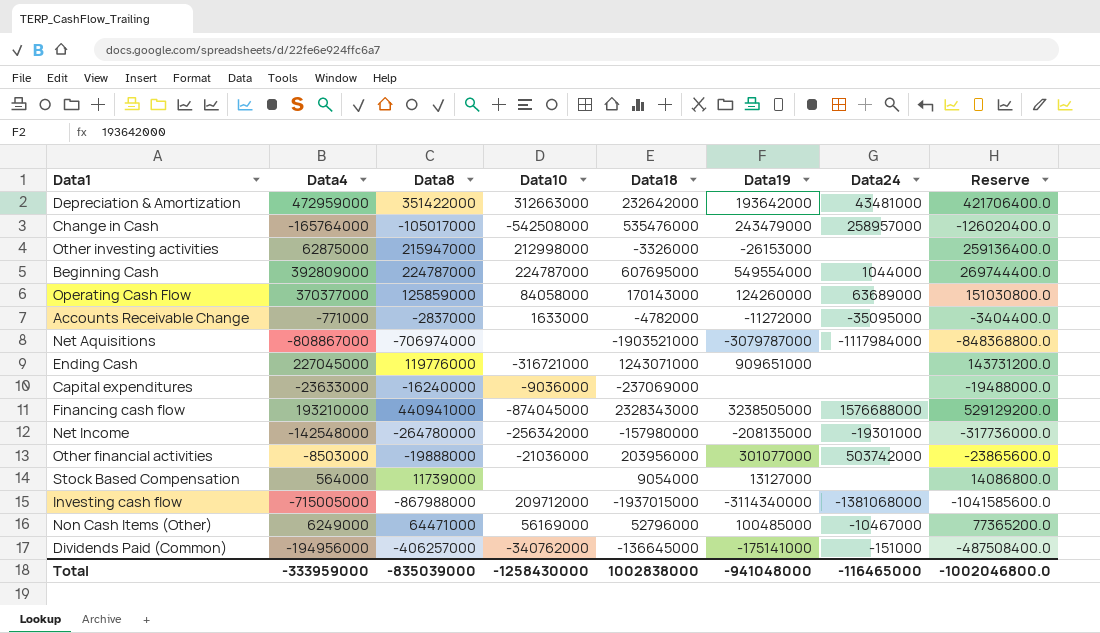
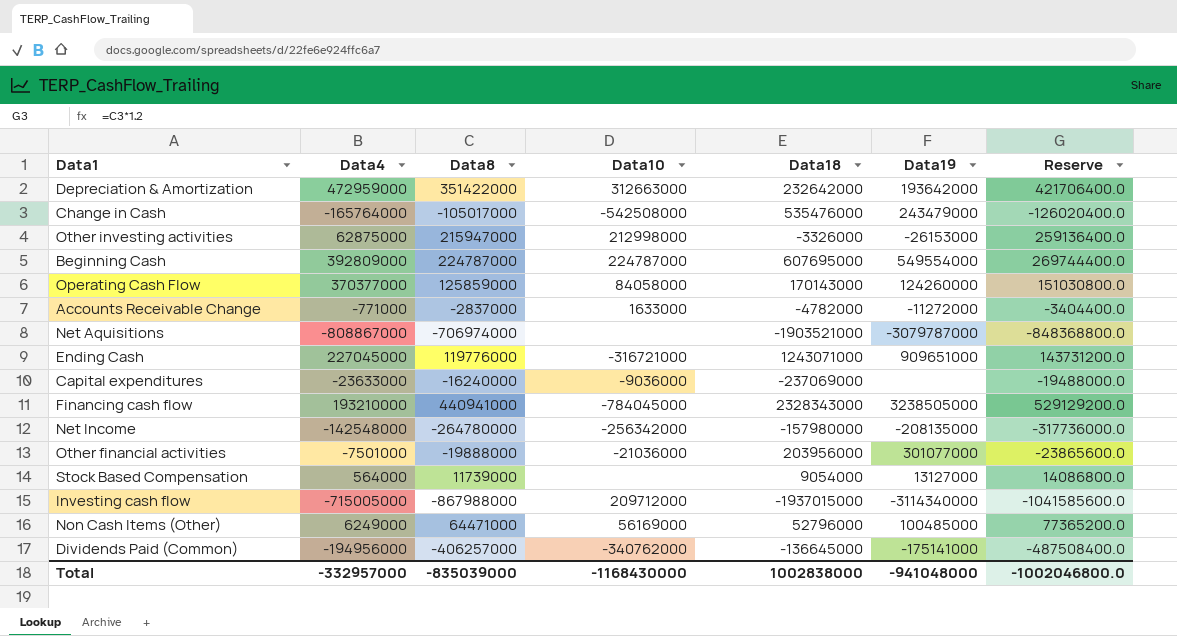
column Data24 | position: 7 -> none
Financing cash flow | Data10: -874045000 -> -784045000
Other financial activities | Data4: -8503000 -> -7501000
Total | Data4: -333959000 -> -332957000
Total | Data10: -1258430000 -> -1168430000

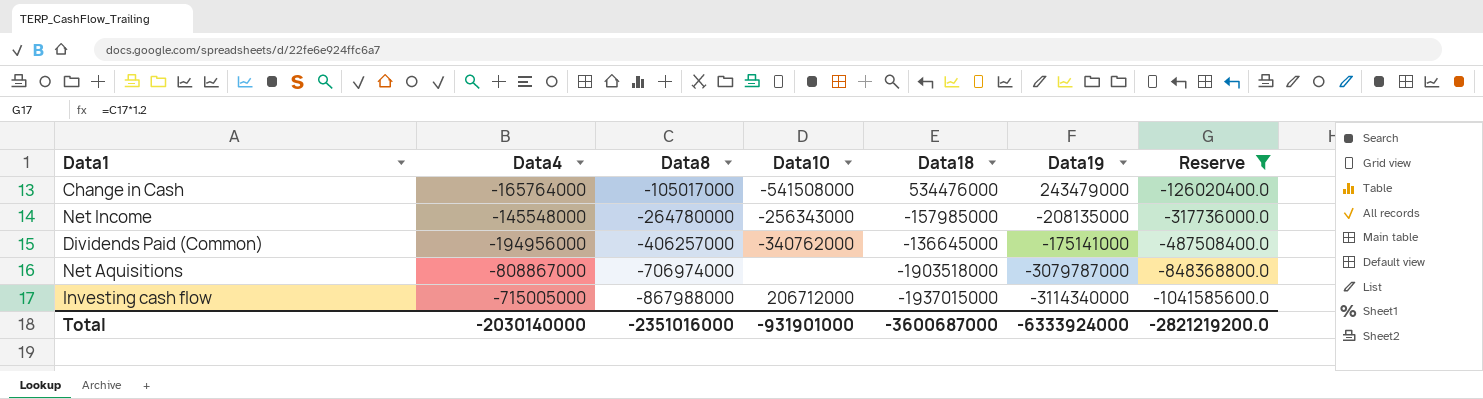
filter: none -> Reserve <= -126020400.0
row order: none -> Data8 descending
Change in Cash | Data10: -542508000 -> -541508000
Change in Cash | Data18: 535476000 -> 534476000
Net Income | Data4: -142548000 -> -145548000
Net Income | Data10: -256342000 -> -256343000
Net Income | Data18: -157980000 -> -157985000
Net Aquisitions | Data18: -1903521000 -> -1903518000
Investing cash flow | Data10: 209712000 -> 206712000
Total | Data4: -332957000 -> -2030140000
Total | Data8: -835039000 -> -2351016000
Total | Data10: -1168430000 -> -931901000
Total | Data18: 1002838000 -> -3600687000
Total | Data19: -941048000 -> -6333924000
Total | Reserve: -1002046800.0 -> -2821219200.0

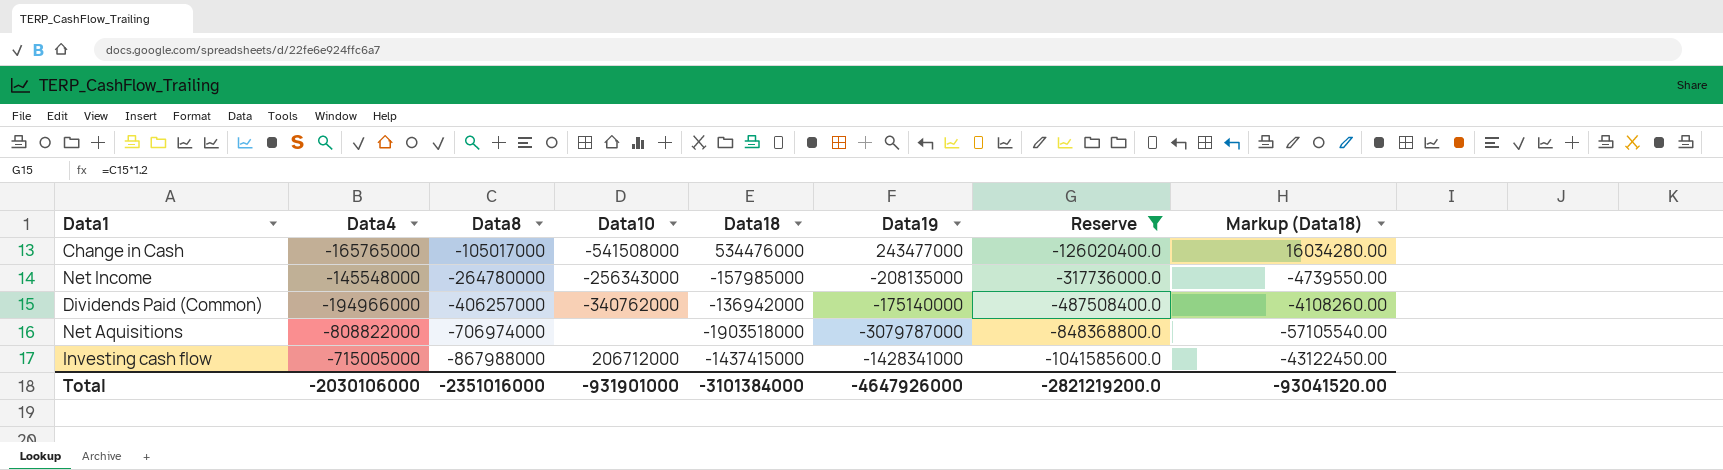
column Markup (Data18) | formula: none -> [Data18] * 0.03
Change in Cash | Data4: -165764000 -> -165765000
Change in Cash | Data19: 243479000 -> 243477000
Dividends Paid (Common) | Data4: -194956000 -> -194966000
Dividends Paid (Common) | Data18: -136645000 -> -136942000
Dividends Paid (Common) | Data19: -175141000 -> -175140000
Net Aquisitions | Data4: -808867000 -> -808822000
Investing cash flow | Data18: -1937015000 -> -1437415000
Investing cash flow | Data19: -3114340000 -> -1428341000
Total | Data4: -2030140000 -> -2030106000
Total | Data18: -3600687000 -> -3101384000
Total | Data19: -6333924000 -> -4647926000

